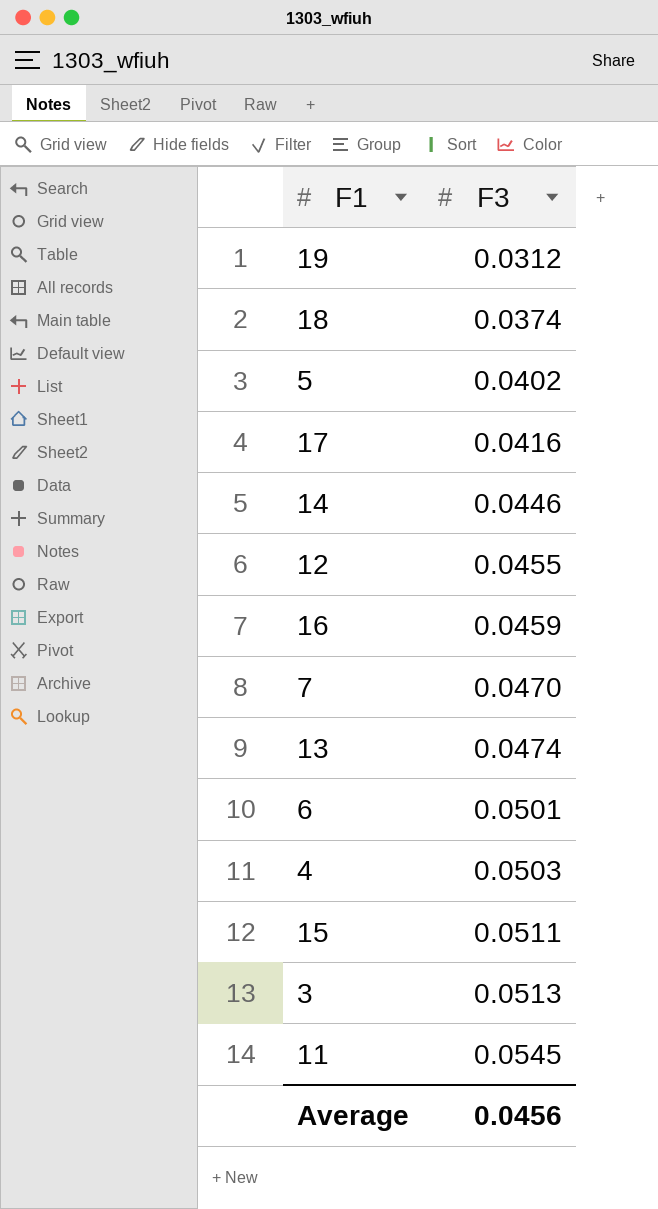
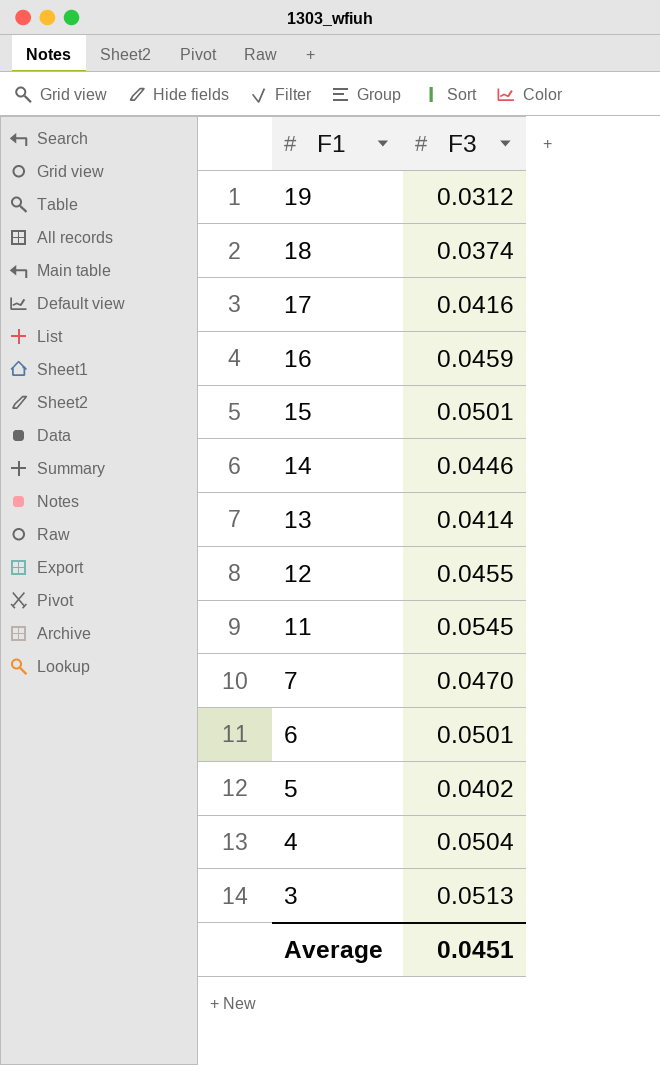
row order: F3 ascending -> F1 descending
15 | F3: 0.0511 -> 0.0501
13 | F3: 0.0474 -> 0.0414
4 | F3: 0.0503 -> 0.0504
Average | F3: 0.0456 -> 0.0451

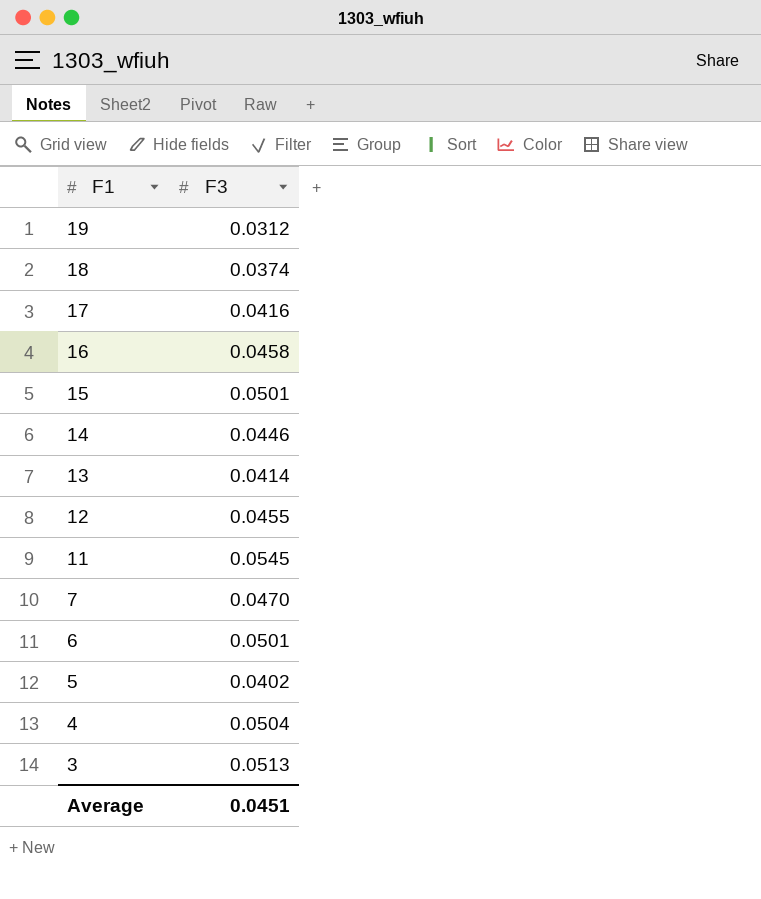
16 | F3: 0.0459 -> 0.0458

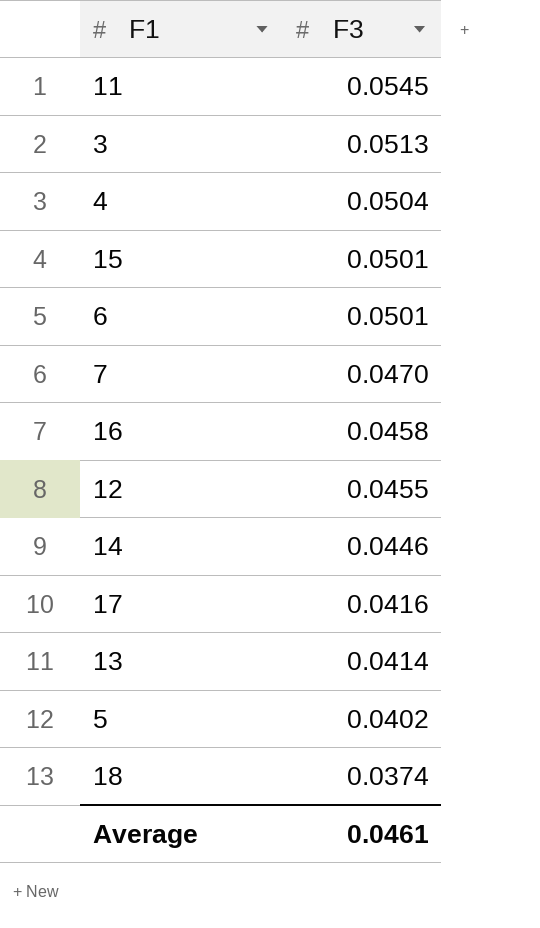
row order: F1 descending -> F3 descending
row 19: 0.0312 -> none
Average | F3: 0.0451 -> 0.0461

